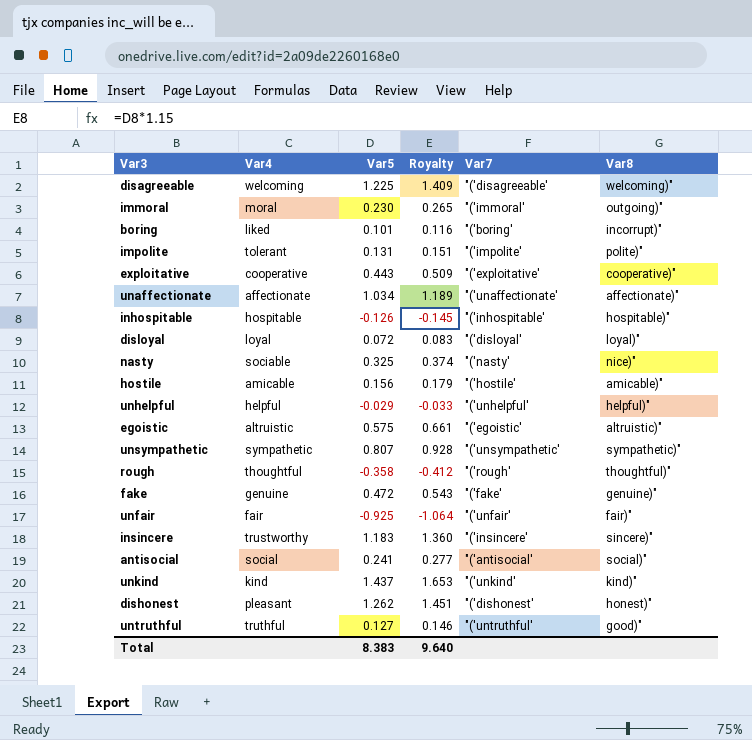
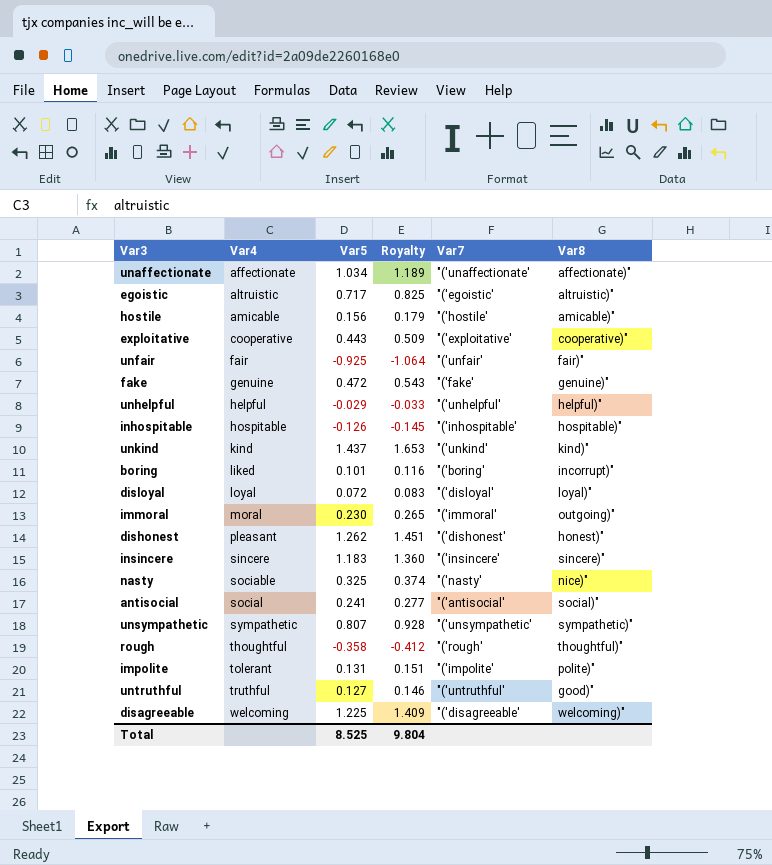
row order: none -> Var4 ascending
egoistic | Var5: 0.575 -> 0.717
egoistic | Royalty: 0.661 -> 0.825
insincere | Var4: trustworthy -> sincere
Total | Var5: 8.383 -> 8.525
Total | Royalty: 9.640 -> 9.804

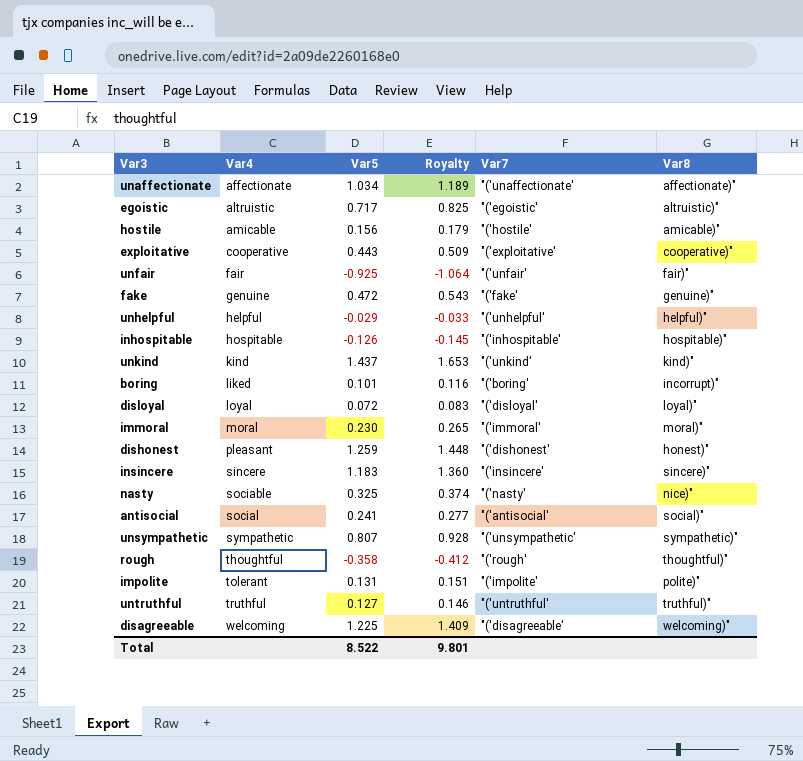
immoral | Var8: outgoing)" -> moral)"
dishonest | Var5: 1.262 -> 1.259
dishonest | Royalty: 1.451 -> 1.448
untruthful | Var8: good)" -> truthful)"
Total | Var5: 8.525 -> 8.522
Total | Royalty: 9.804 -> 9.801

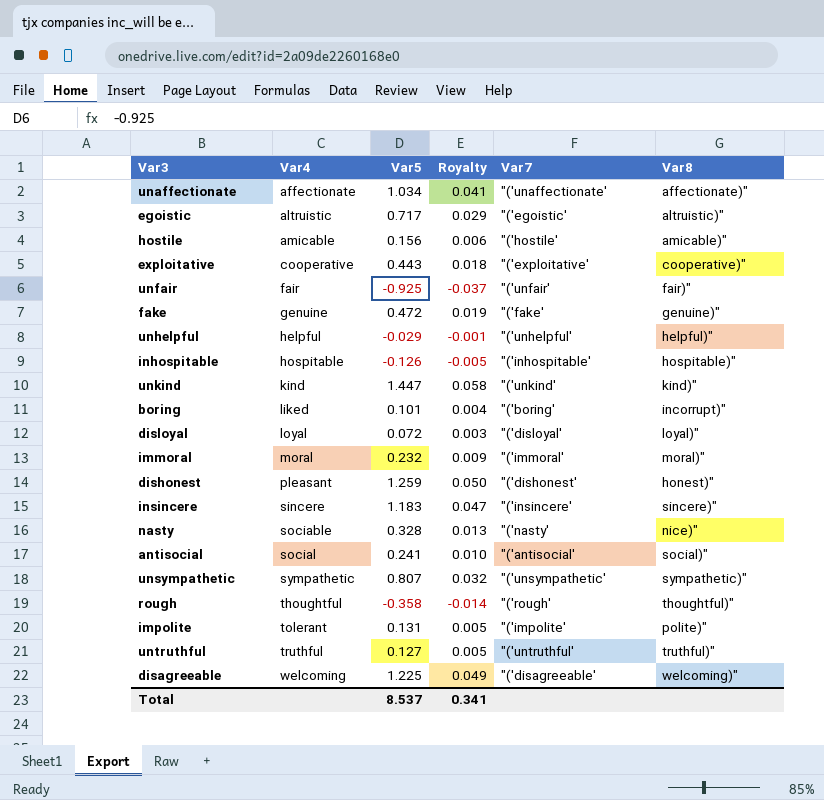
column Royalty | formula: [Var5] * 1.15 -> [Var5] * 0.04
unkind | Var5: 1.437 -> 1.447
immoral | Var5: 0.230 -> 0.232
nasty | Var5: 0.325 -> 0.328
Total | Var5: 8.522 -> 8.537
Total | Royalty: 9.801 -> 0.341

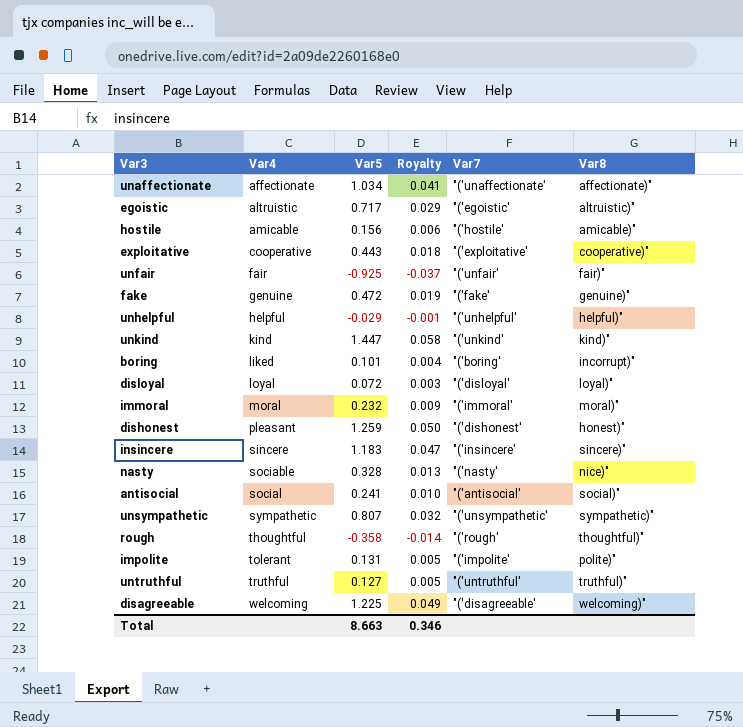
row inhospitable: hospitable | -0.126 | -0.005 | "('inhospitable' | hospitable)" -> none
Total | Var5: 8.537 -> 8.663
Total | Royalty: 0.341 -> 0.346

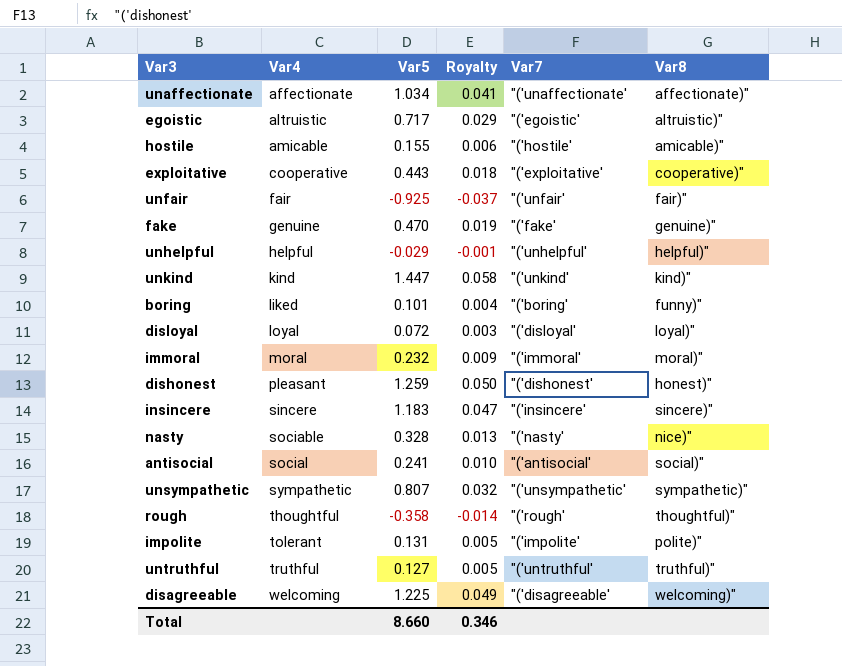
hostile | Var5: 0.156 -> 0.155
fake | Var5: 0.472 -> 0.470
boring | Var8: incorrupt)" -> funny)"
Total | Var5: 8.663 -> 8.660

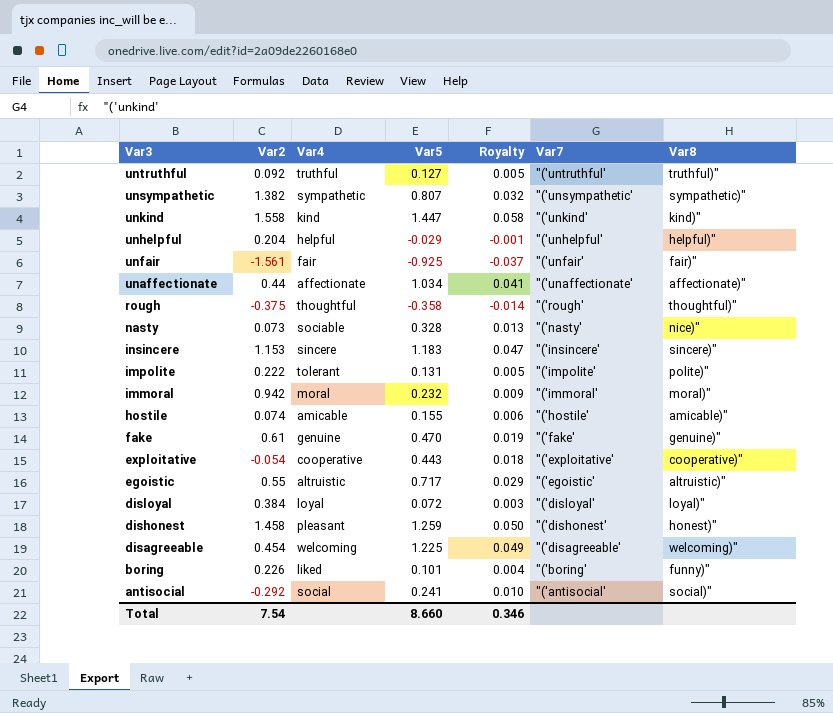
row order: Var4 ascending -> Var3 descending
column Var2 | position: none -> 2

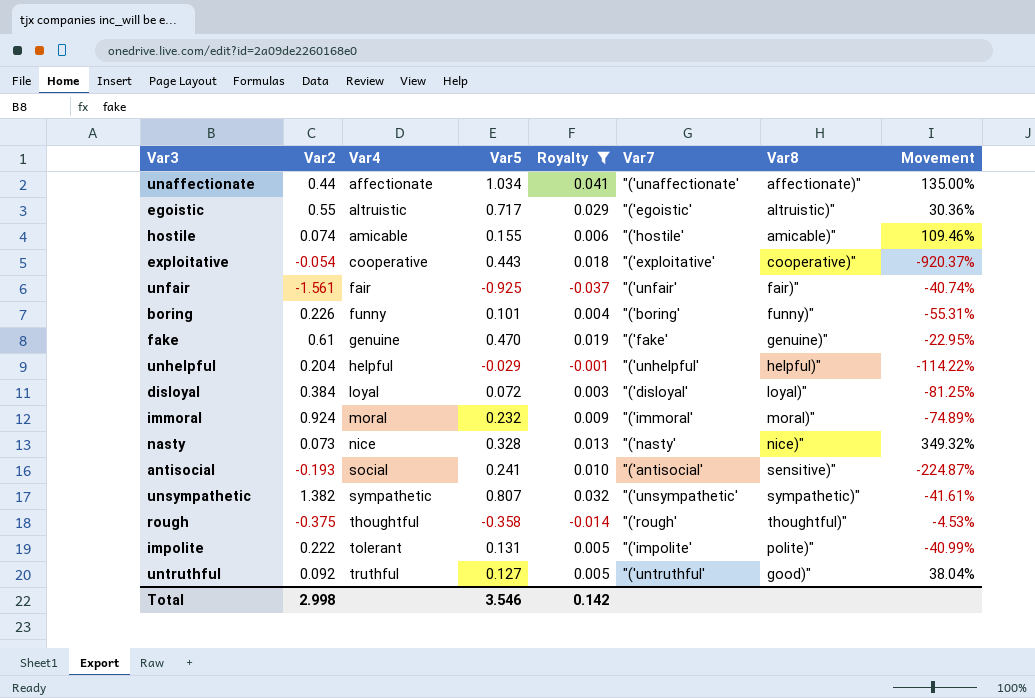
filter: none -> Royalty <= 0.041
row order: Var3 descending -> Var4 ascending
column Movement | formula: none -> ([Var5] - [Var2]) / [Var2]
boring | Var4: liked -> funny
immoral | Var2: 0.942 -> 0.924
nasty | Var4: sociable -> nice
antisocial | Var2: -0.292 -> -0.193
antisocial | Var8: social)" -> sensitive)"
untruthful | Var8: truthful)" -> good)"
Total | Var2: 7.54 -> 2.998
Total | Var5: 8.660 -> 3.546
Total | Royalty: 0.346 -> 0.142

